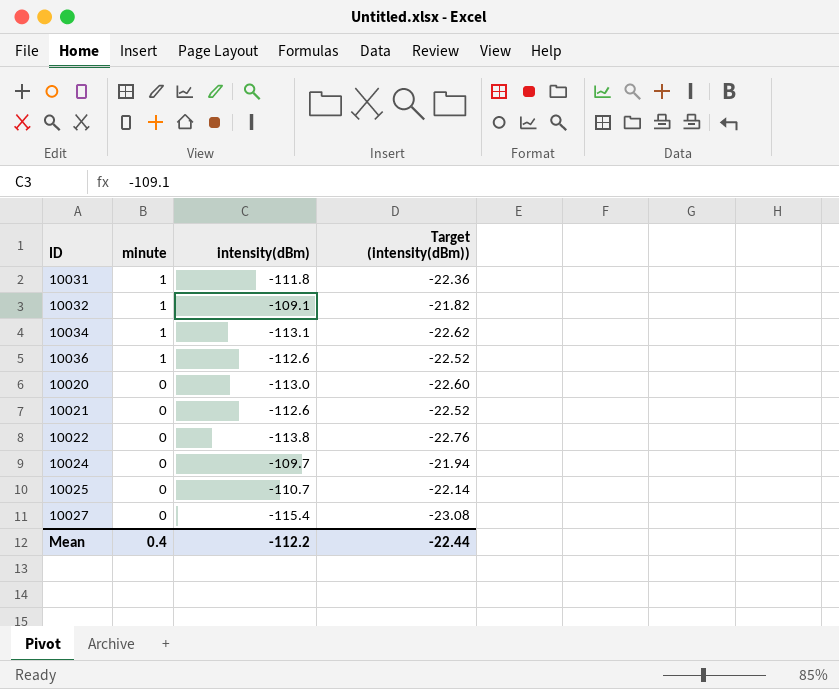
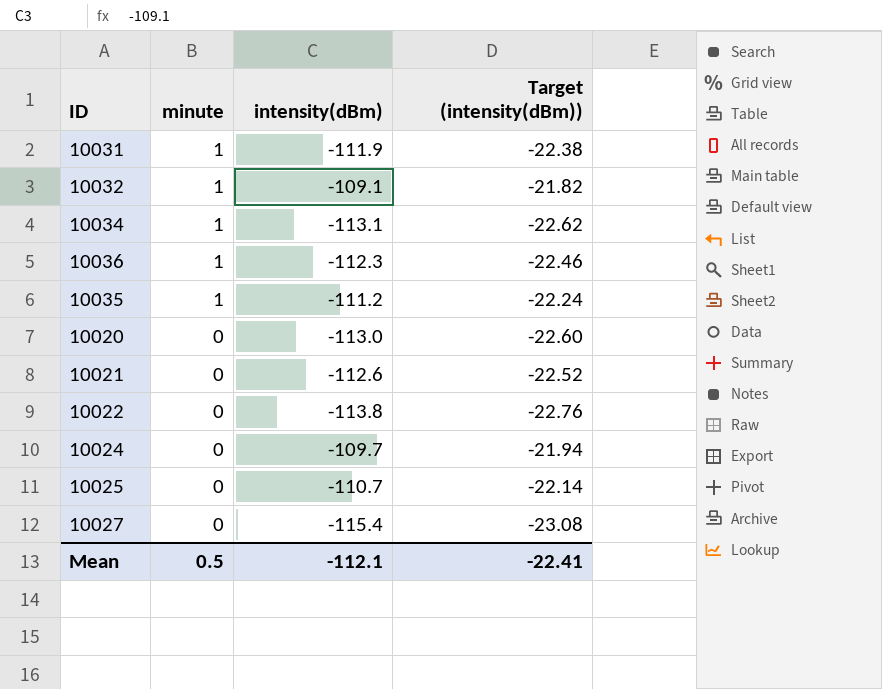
10031 | intensity(dBm): -111.8 -> -111.9
10031 | Target (intensity(dBm)): -22.36 -> -22.38
10036 | intensity(dBm): -112.6 -> -112.3
10036 | Target (intensity(dBm)): -22.52 -> -22.46
row 10035: none -> 1 | -111.2 | -22.24
Mean | minute: 0.4 -> 0.5
Mean | intensity(dBm): -112.2 -> -112.1
Mean | Target (intensity(dBm)): -22.44 -> -22.41

